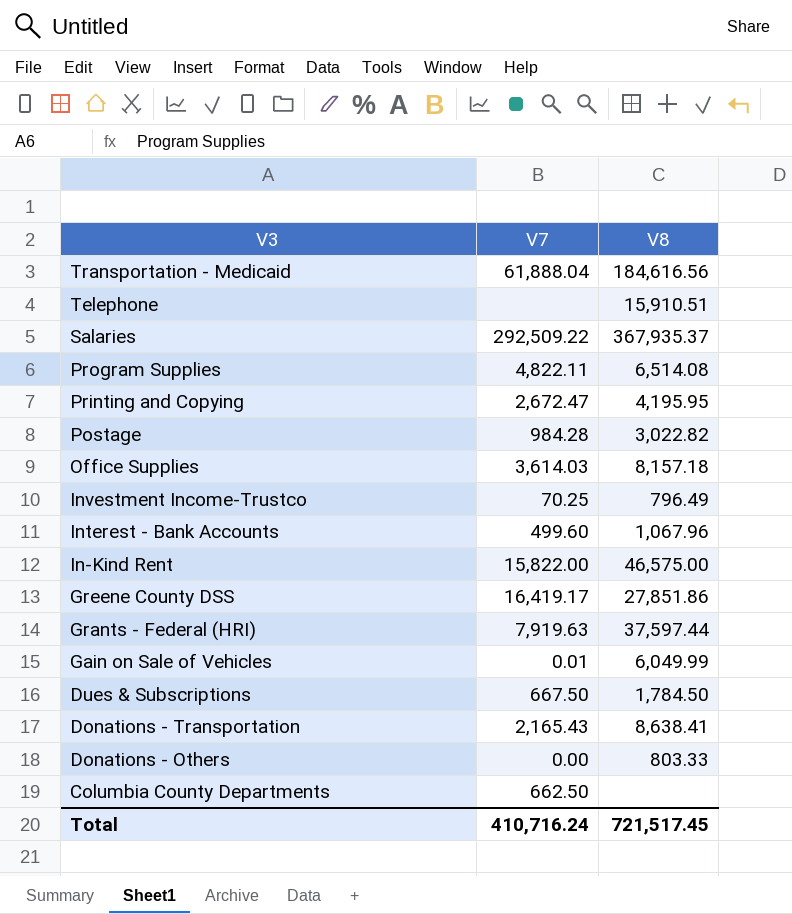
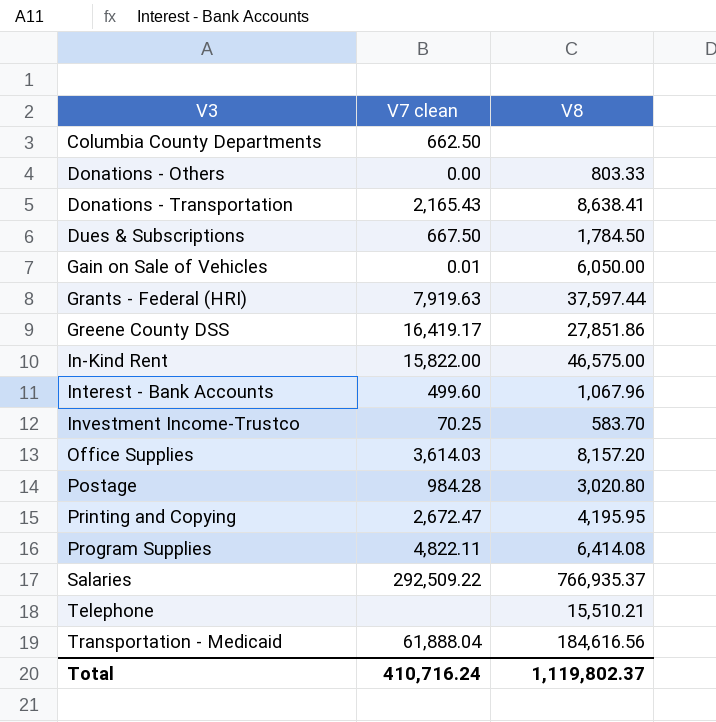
row order: V3 descending -> V3 ascending
column name: V7 -> V7 clean
Gain on Sale of Vehicles | V8: 6,049.99 -> 6,050.00
Investment Income-Trustco | V8: 796.49 -> 583.70
Office Supplies | V8: 8,157.18 -> 8,157.20
Postage | V8: 3,022.82 -> 3,020.80
Program Supplies | V8: 6,514.08 -> 6,414.08
Salaries | V8: 367,935.37 -> 766,935.37
Telephone | V8: 15,910.51 -> 15,510.21
Total | V8: 721,517.45 -> 1,119,802.37

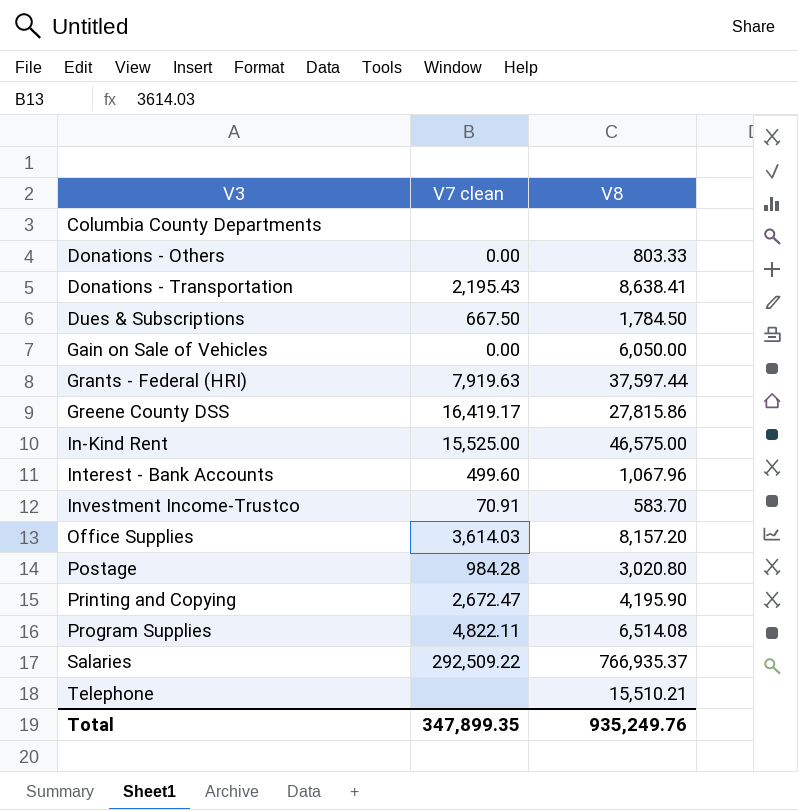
row Transportation - Medicaid: 61,888.04 | 184,616.56 -> none
Columbia County Departments | V7 clean: 662.50 -> none
Donations - Transportation | V7 clean: 2,165.43 -> 2,195.43
Gain on Sale of Vehicles | V7 clean: 0.01 -> 0.00
Greene County DSS | V8: 27,851.86 -> 27,815.86
In-Kind Rent | V7 clean: 15,822.00 -> 15,525.00
Investment Income-Trustco | V7 clean: 70.25 -> 70.91
Printing and Copying | V8: 4,195.95 -> 4,195.90
Program Supplies | V8: 6,414.08 -> 6,514.08
Total | V7 clean: 410,716.24 -> 347,899.35
Total | V8: 1,119,802.37 -> 935,249.76

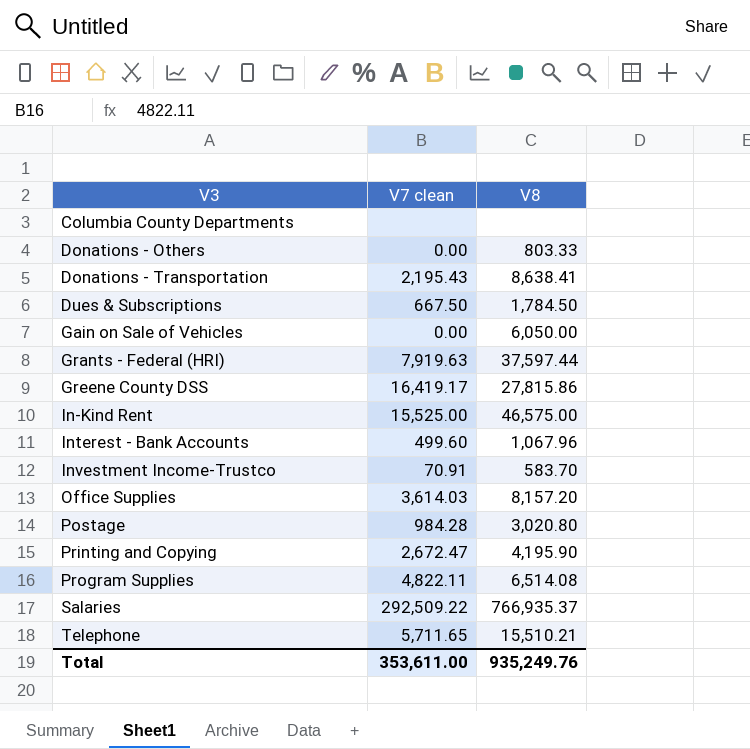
Telephone | V7 clean: none -> 5,711.65
Total | V7 clean: 347,899.35 -> 353,611.00

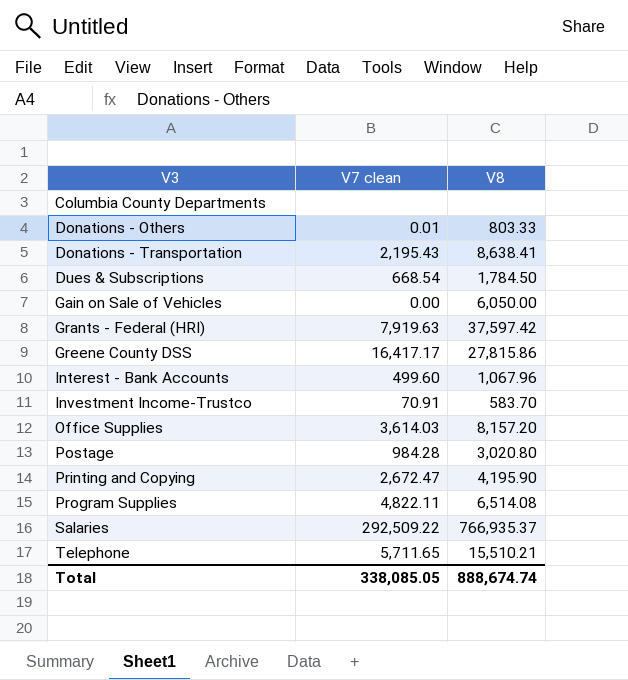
row In-Kind Rent: 15,525.00 | 46,575.00 -> none
Donations - Others | V7 clean: 0.00 -> 0.01
Dues & Subscriptions | V7 clean: 667.50 -> 668.54
Grants - Federal (HRI) | V8: 37,597.44 -> 37,597.42
Greene County DSS | V7 clean: 16,419.17 -> 16,417.17
Total | V7 clean: 353,611.00 -> 338,085.05
Total | V8: 935,249.76 -> 888,674.74

